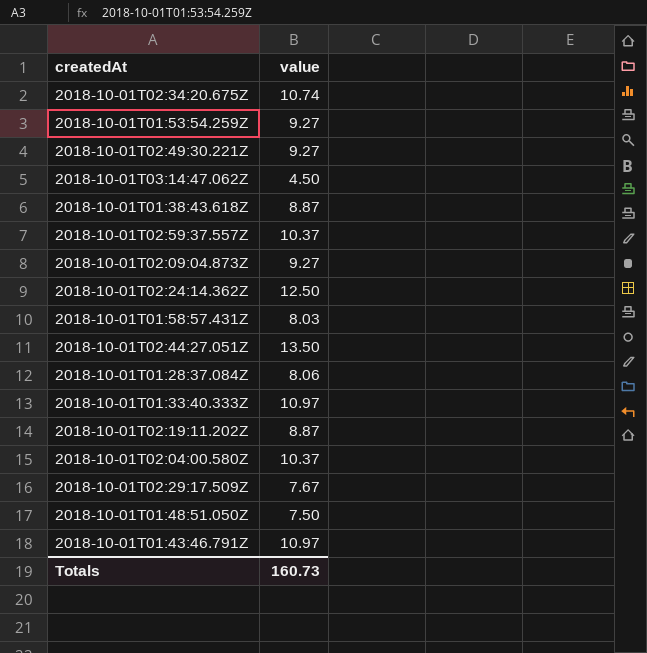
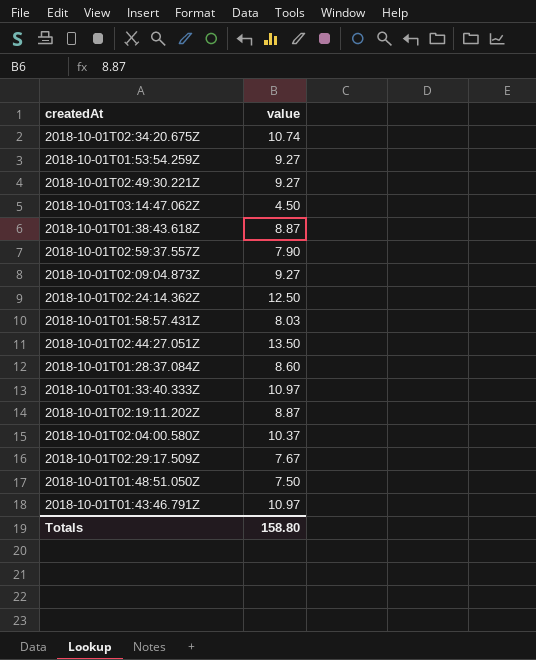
2018-10-01T02:59:37.557Z | value: 10.37 -> 7.90
2018-10-01T01:28:37.084Z | value: 8.06 -> 8.60
Totals | value: 160.73 -> 158.80

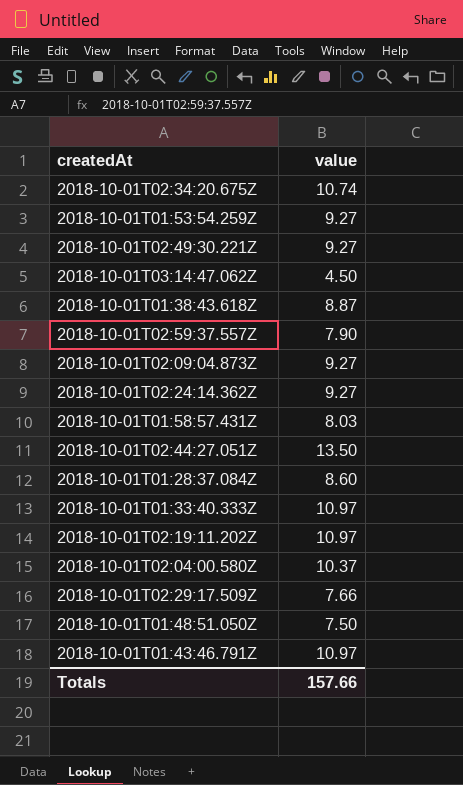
2018-10-01T02:24:14.362Z | value: 12.50 -> 9.27
2018-10-01T02:19:11.202Z | value: 8.87 -> 10.97
2018-10-01T02:29:17.509Z | value: 7.67 -> 7.66
Totals | value: 158.80 -> 157.66

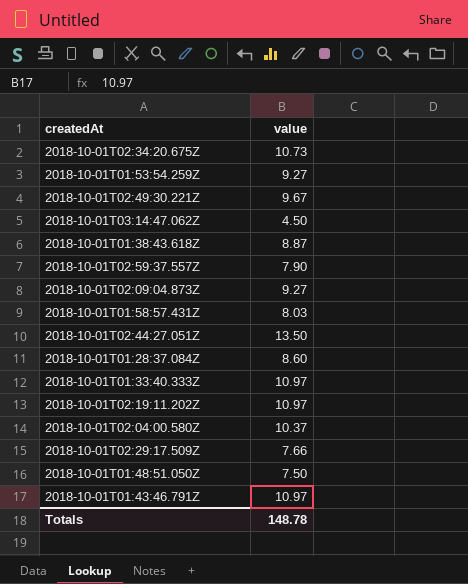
row 2018-10-01T02:24:14.362Z: 9.27 -> none
2018-10-01T02:34:20.675Z | value: 10.74 -> 10.73
2018-10-01T02:49:30.221Z | value: 9.27 -> 9.67
Totals | value: 157.66 -> 148.78

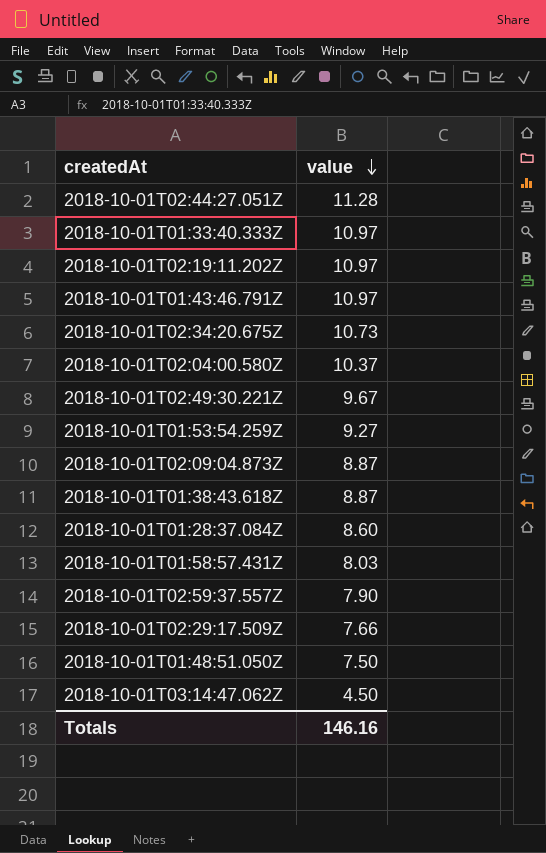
row order: none -> value descending
2018-10-01T02:44:27.051Z | value: 13.50 -> 11.28
2018-10-01T02:09:04.873Z | value: 9.27 -> 8.87
Totals | value: 148.78 -> 146.16

